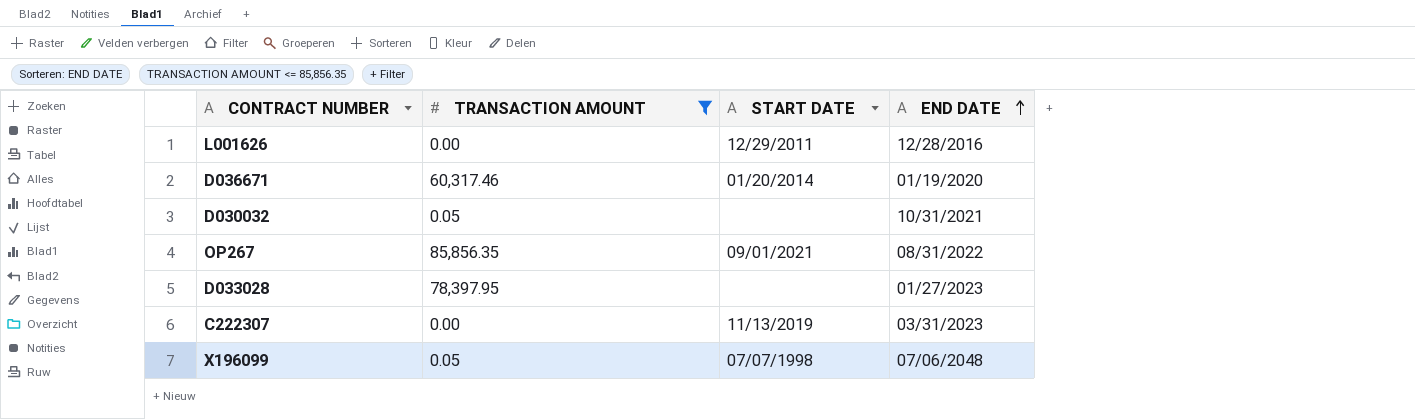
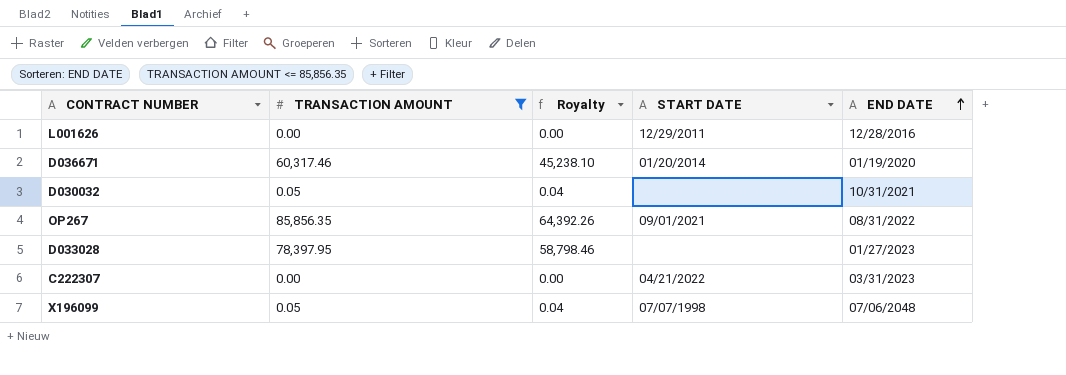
column Royalty | formula: none -> [TRANSACTION AMOUNT] * 0.75
C222307 | START DATE: 11/13/2019 -> 04/21/2022

